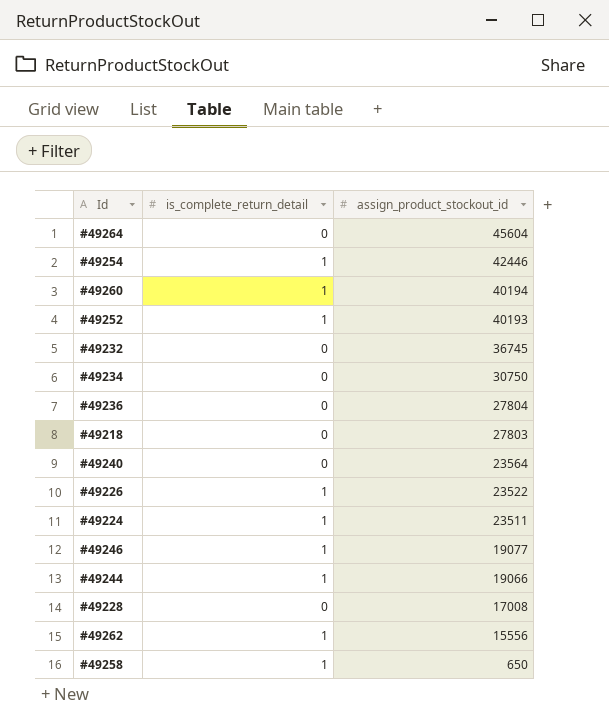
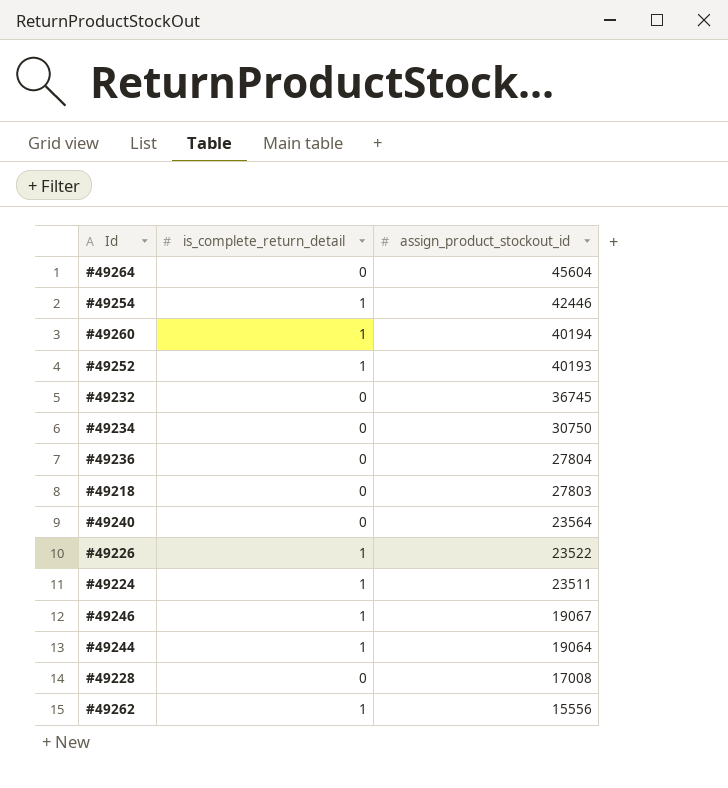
row #49258: 1 | 650 -> none
#49246 | assign_product_stockout_id: 19077 -> 19067
#49244 | assign_product_stockout_id: 19066 -> 19064

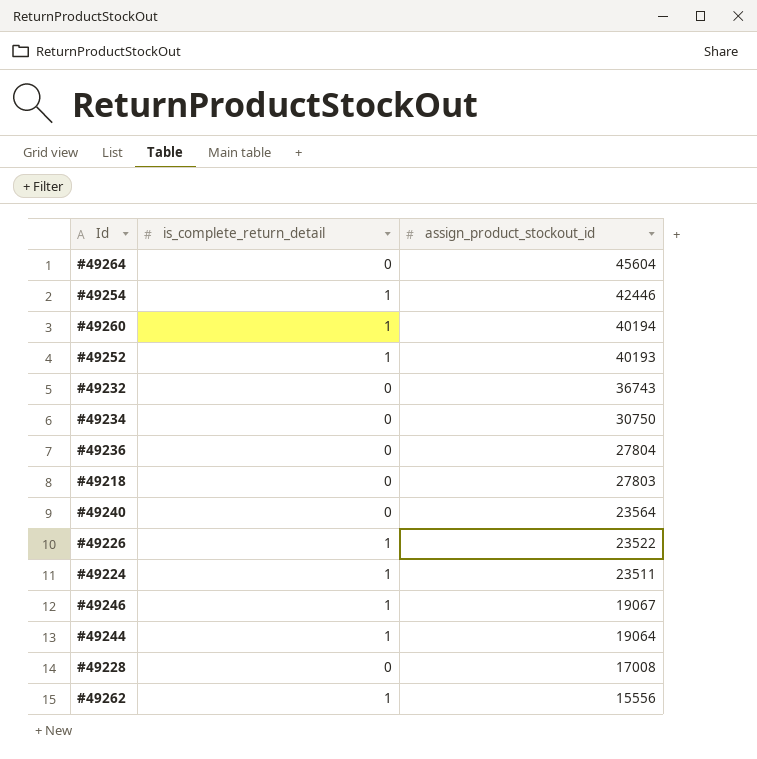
#49232 | assign_product_stockout_id: 36745 -> 36743

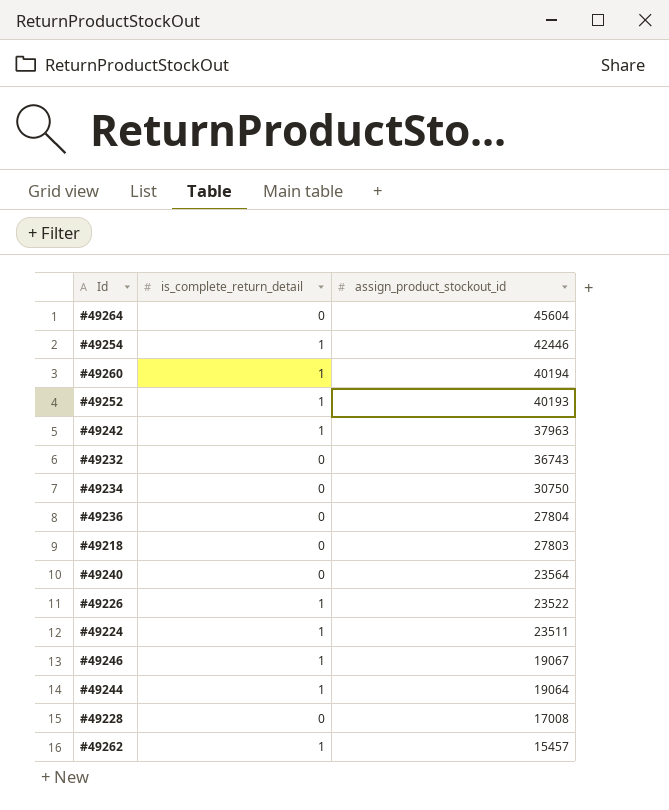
row #49242: none -> 1 | 37963
#49262 | assign_product_stockout_id: 15556 -> 15457

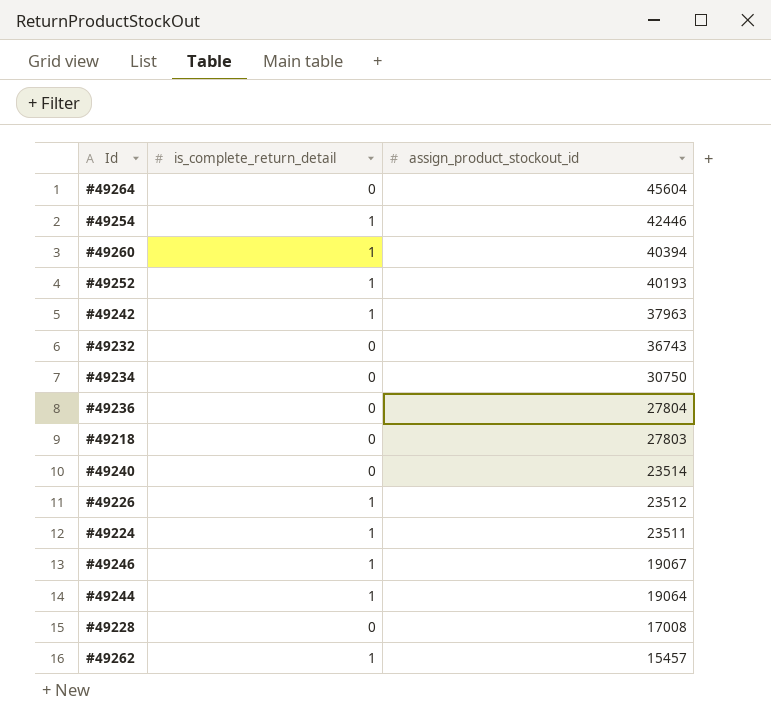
#49260 | assign_product_stockout_id: 40194 -> 40394
#49240 | assign_product_stockout_id: 23564 -> 23514
#49226 | assign_product_stockout_id: 23522 -> 23512

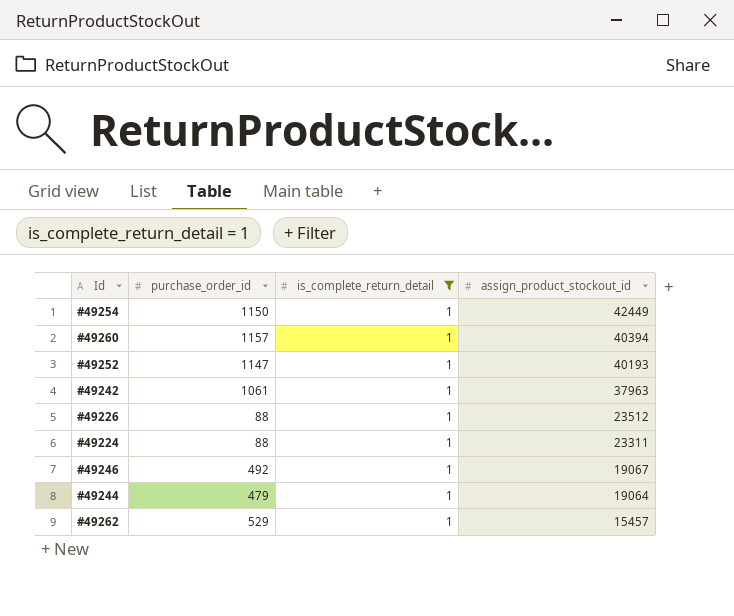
filter: none -> is_complete_return_detail = 1
column purchase_order_id | position: none -> 2
#49254 | assign_product_stockout_id: 42446 -> 42449
#49224 | assign_product_stockout_id: 23511 -> 23311

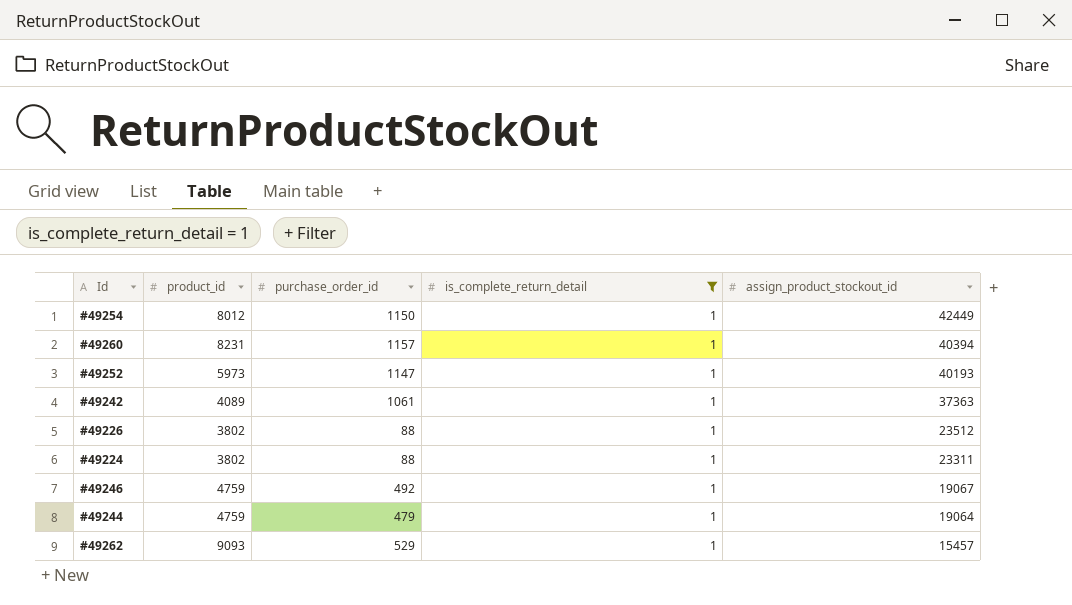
column product_id | position: none -> 2
#49242 | assign_product_stockout_id: 37963 -> 37363

